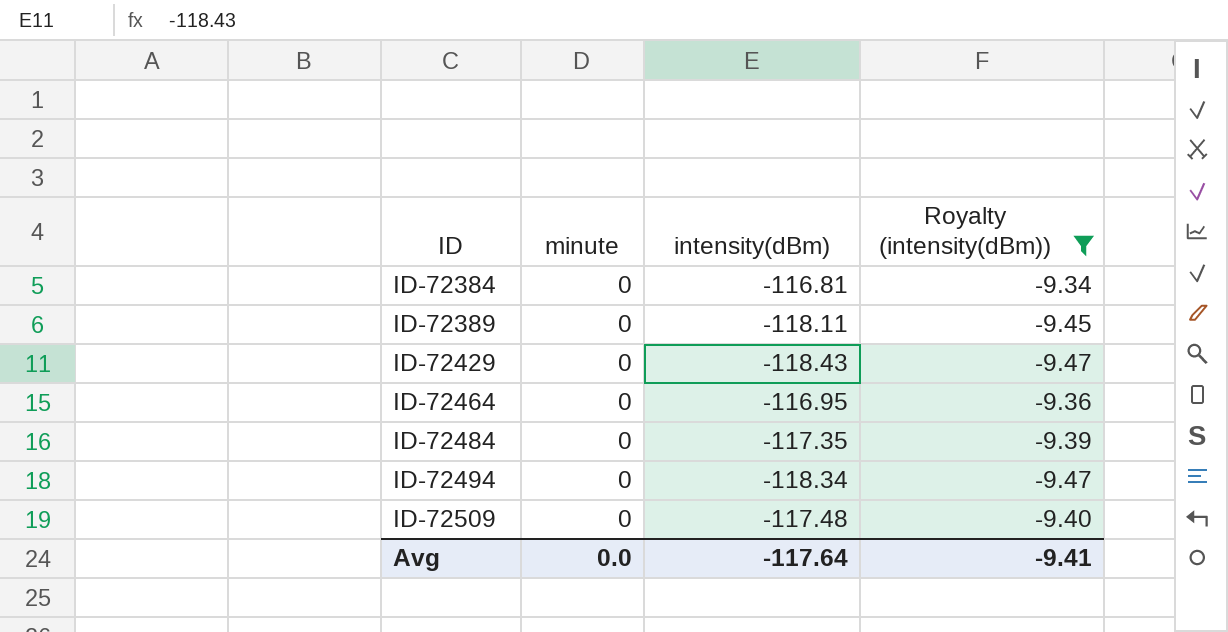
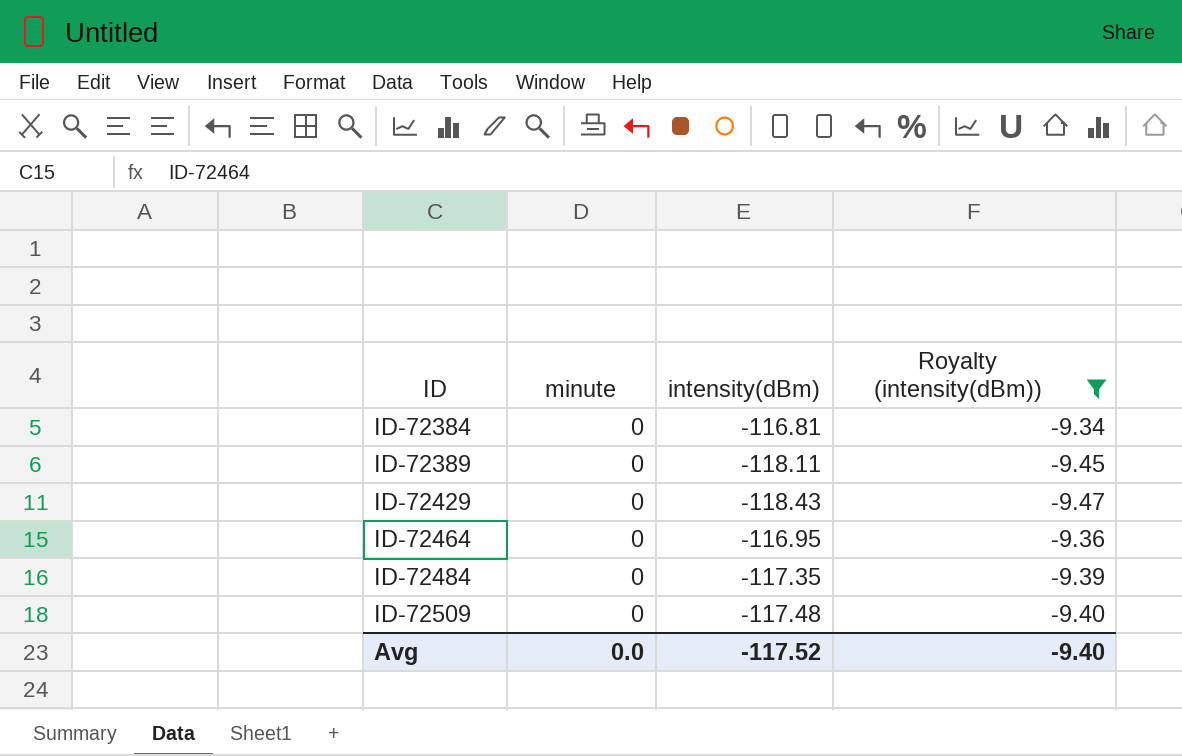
row ID-72494: 0 | -118.34 | -9.47 -> none
Avg | intensity(dBm): -117.64 -> -117.52
Avg | Royalty (intensity(dBm)): -9.41 -> -9.40

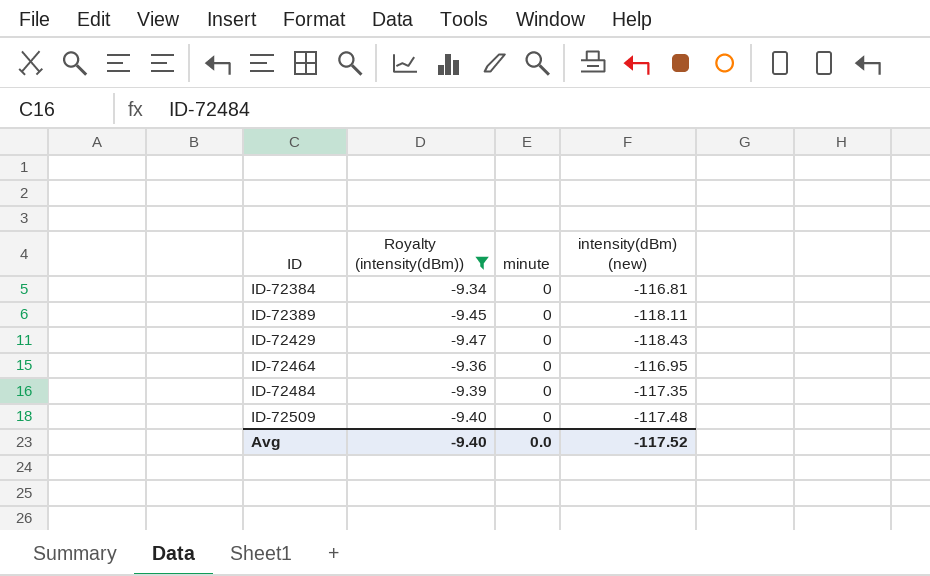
column Royalty (intensity(dBm)) | position: 4 -> 2
column name: intensity(dBm) -> intensity(dBm) (new)

